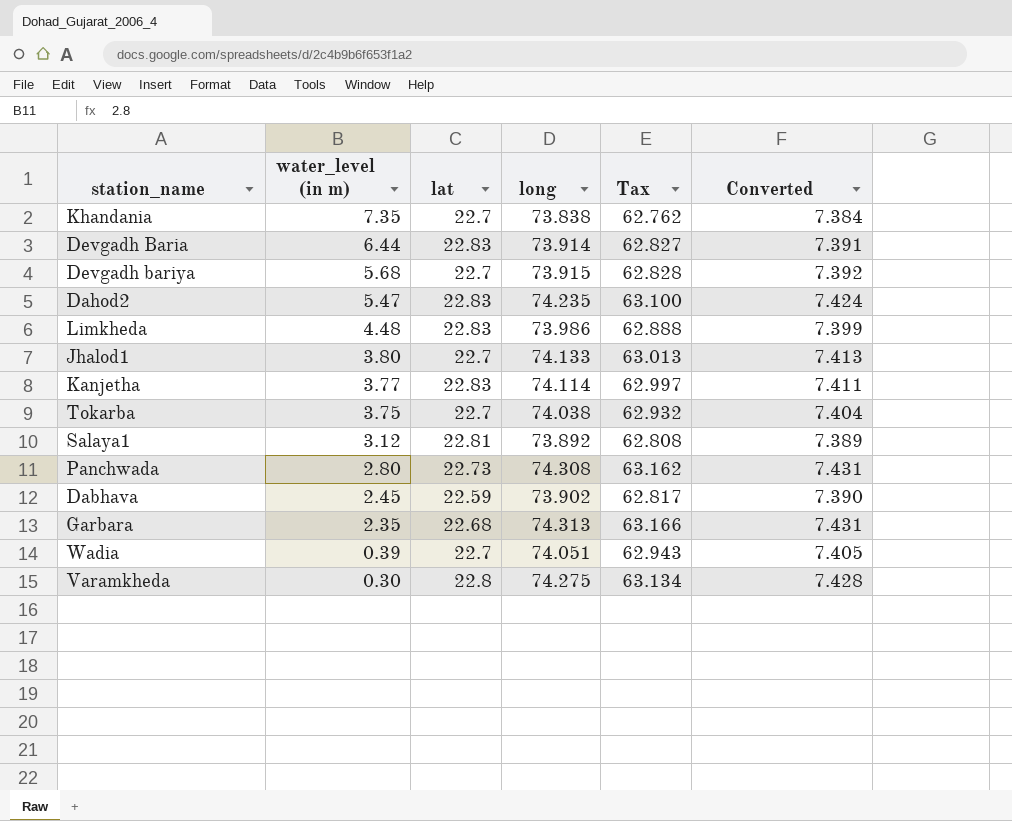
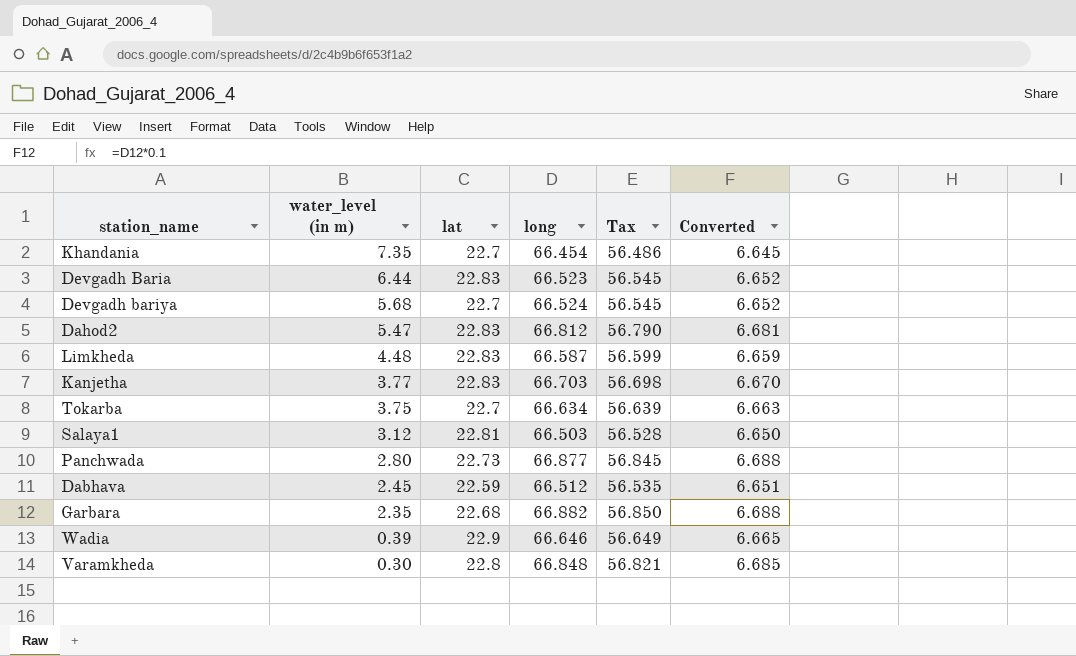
row Jhalod1: 3.80 | 22.7 | 74.133 | 63.013 | 7.413 -> none
Khandania | long: 73.838 -> 66.454
Khandania | Tax: 62.762 -> 56.486
Khandania | Converted: 7.384 -> 6.645
Devgadh Baria | long: 73.914 -> 66.523
Devgadh Baria | Tax: 62.827 -> 56.545
Devgadh Baria | Converted: 7.391 -> 6.652
Devgadh bariya | long: 73.915 -> 66.524
Devgadh bariya | Tax: 62.828 -> 56.545
Devgadh bariya | Converted: 7.392 -> 6.652
Dahod2 | long: 74.235 -> 66.812
Dahod2 | Tax: 63.100 -> 56.790
Dahod2 | Converted: 7.424 -> 6.681
Limkheda | long: 73.986 -> 66.587
Limkheda | Tax: 62.888 -> 56.599
Limkheda | Converted: 7.399 -> 6.659
Kanjetha | long: 74.114 -> 66.703
Kanjetha | Tax: 62.997 -> 56.698
Kanjetha | Converted: 7.411 -> 6.670
Tokarba | long: 74.038 -> 66.634
Tokarba | Tax: 62.932 -> 56.639
Tokarba | Converted: 7.404 -> 6.663
Salaya1 | long: 73.892 -> 66.503
Salaya1 | Tax: 62.808 -> 56.528
Salaya1 | Converted: 7.389 -> 6.650
Panchwada | long: 74.308 -> 66.877
Panchwada | Tax: 63.162 -> 56.845
Panchwada | Converted: 7.431 -> 6.688
Dabhava | long: 73.902 -> 66.512
Dabhava | Tax: 62.817 -> 56.535
Dabhava | Converted: 7.390 -> 6.651
Garbara | long: 74.313 -> 66.882
Garbara | Tax: 63.166 -> 56.850
Garbara | Converted: 7.431 -> 6.688
Wadia | lat: 22.7 -> 22.9
Wadia | long: 74.051 -> 66.646
Wadia | Tax: 62.943 -> 56.649
Wadia | Converted: 7.405 -> 6.665
Varamkheda | long: 74.275 -> 66.848
Varamkheda | Tax: 63.134 -> 56.821
Varamkheda | Converted: 7.428 -> 6.685

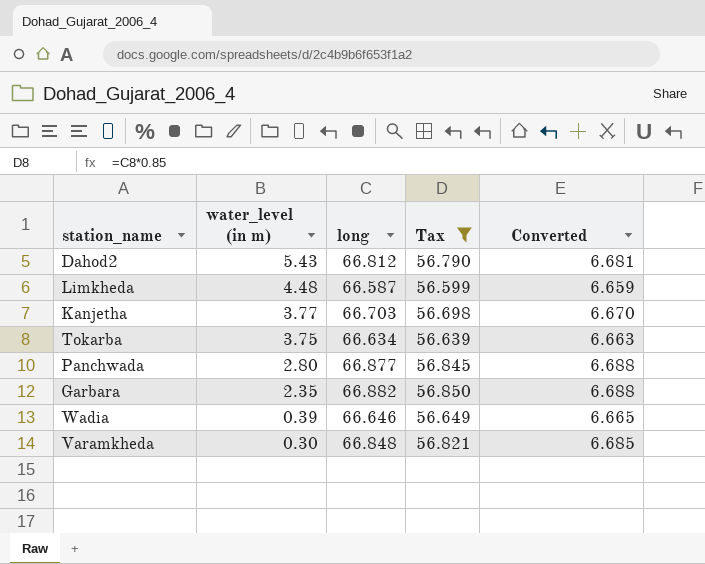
filter: none -> Tax >= 56.599
column lat | position: 3 -> none
Dahod2 | water_level (in m): 5.47 -> 5.43

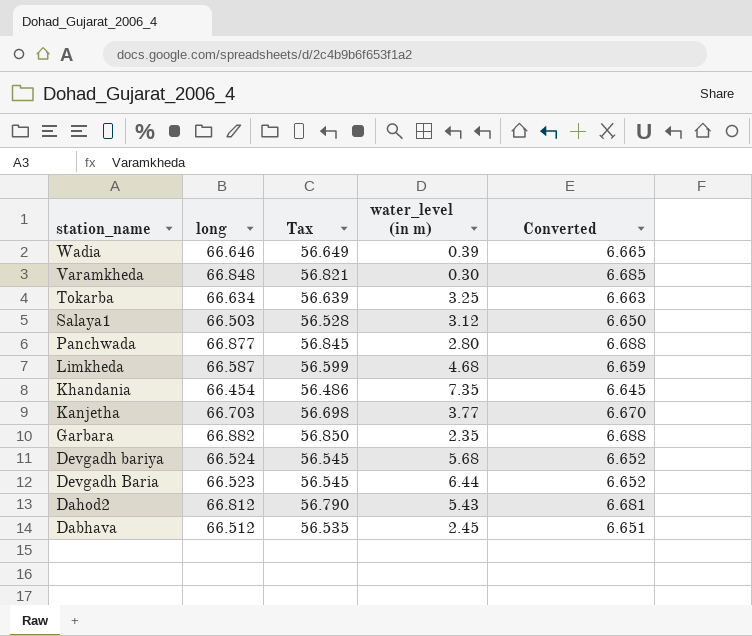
filter: Tax >= 56.599 -> none
row order: water_level (in m) descending -> station_name descending
column water_level (in m) | position: 2 -> 4
Tokarba | water_level (in m): 3.75 -> 3.25
Limkheda | water_level (in m): 4.48 -> 4.68

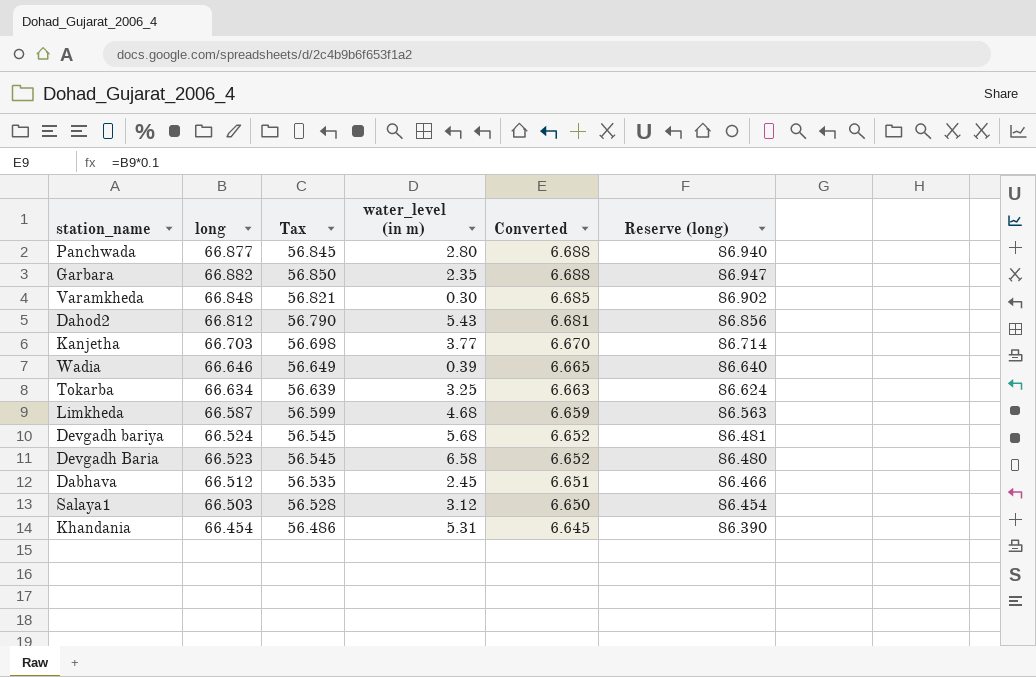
row order: station_name descending -> Converted descending
column Reserve (long) | formula: none -> [long] * 1.3
Devgadh Baria | water_level (in m): 6.44 -> 6.58
Khandania | water_level (in m): 7.35 -> 5.31

